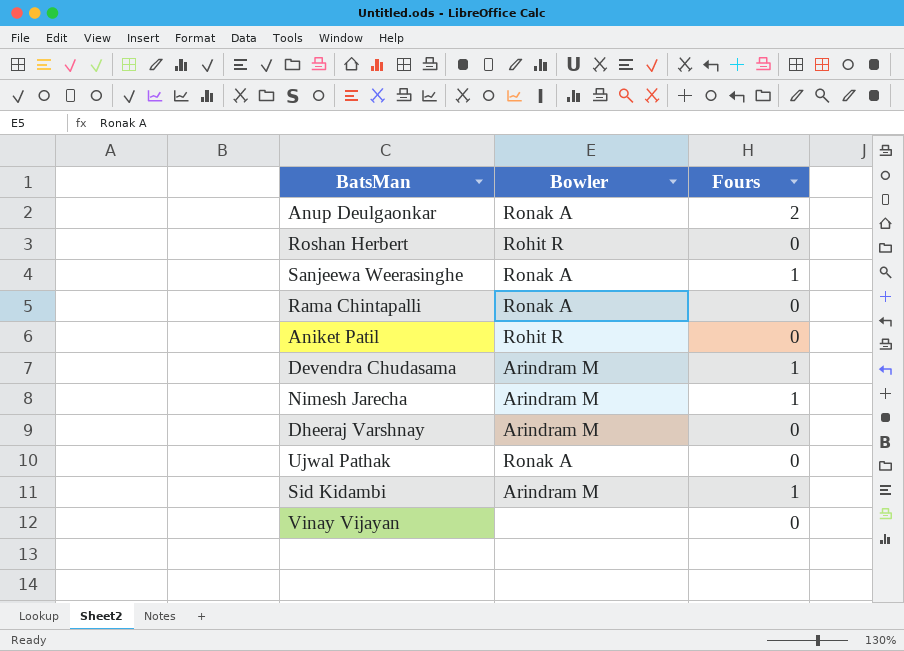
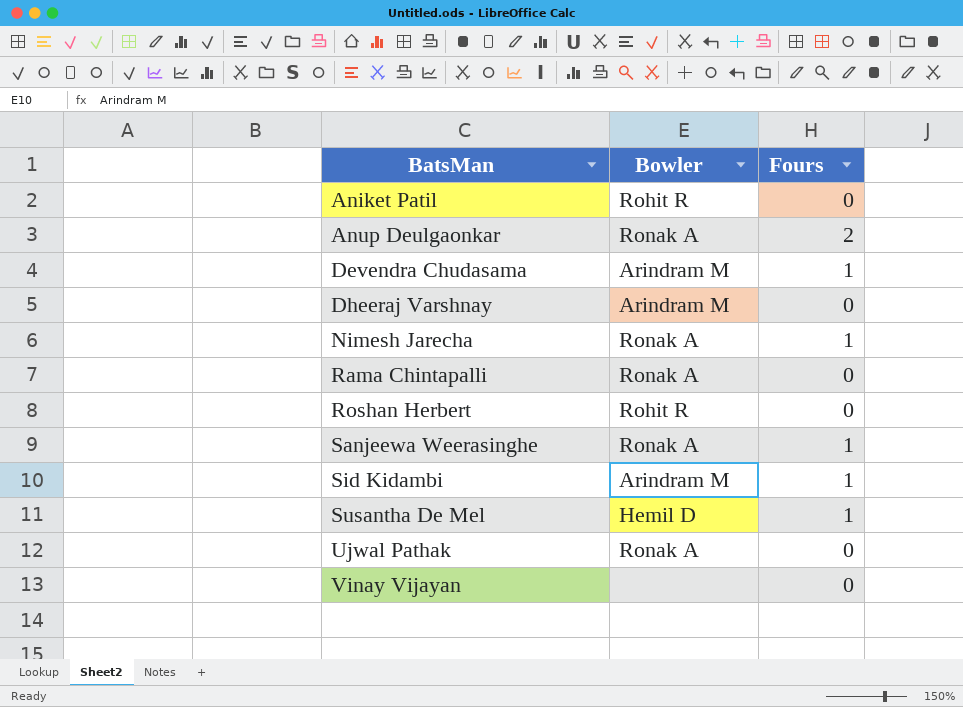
row order: none -> BatsMan ascending
Nimesh Jarecha | Bowler: Arindram M -> Ronak A
row Susantha De Mel: none -> Hemil D | 1

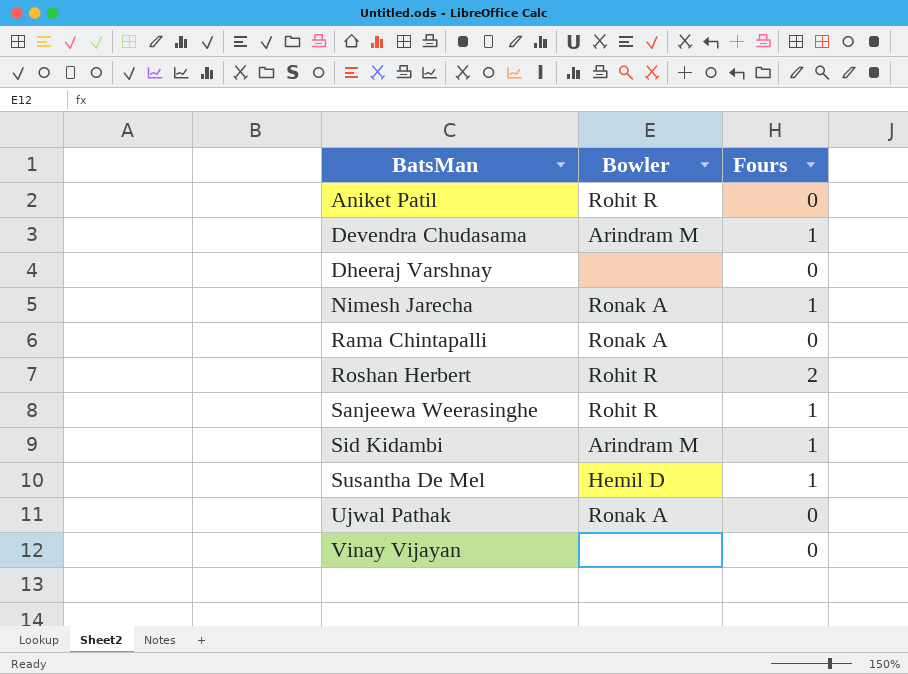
row Anup Deulgaonkar: Ronak A | 2 -> none
Dheeraj Varshnay | Bowler: Arindram M -> none
Roshan Herbert | Fours: 0 -> 2
Sanjeewa Weerasinghe | Bowler: Ronak A -> Rohit R

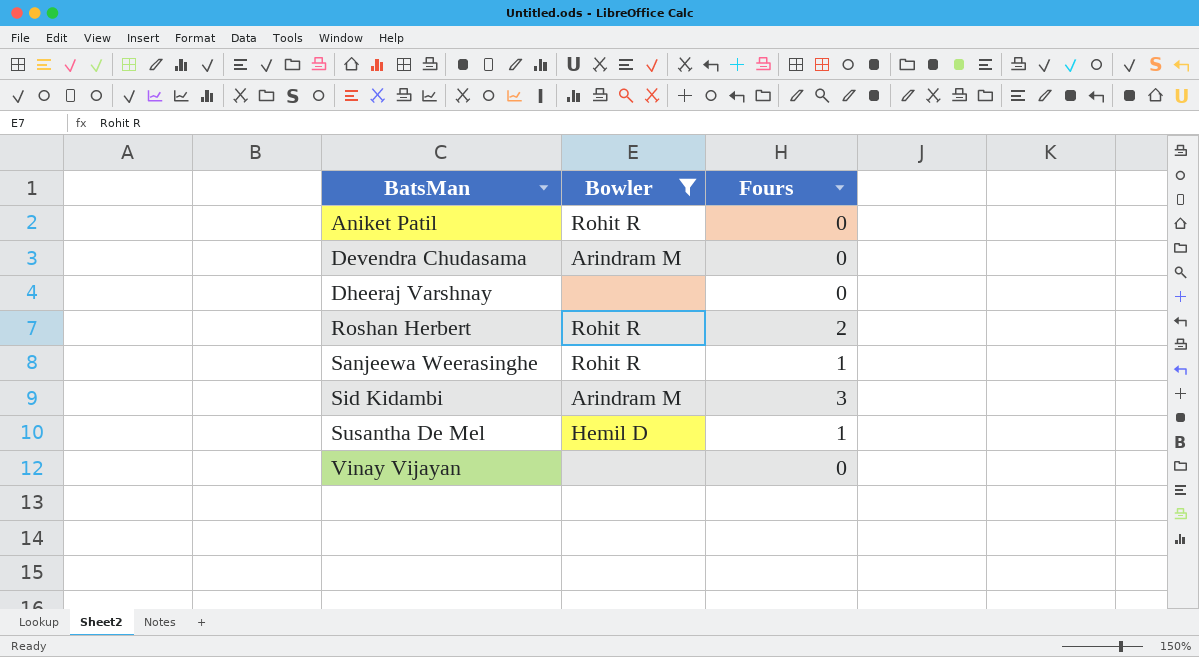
filter: none -> Bowler != Ronak A
Devendra Chudasama | Fours: 1 -> 0
Sid Kidambi | Fours: 1 -> 3

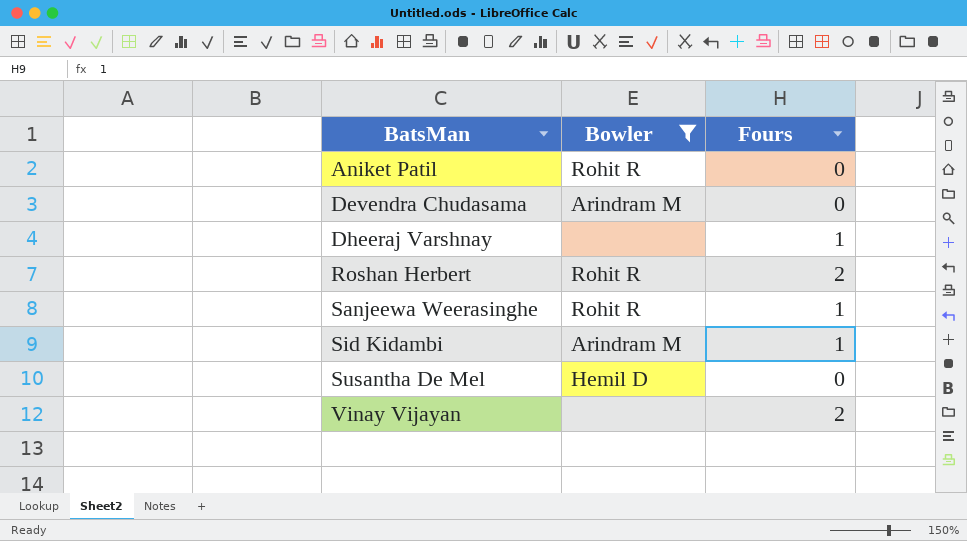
Dheeraj Varshnay | Fours: 0 -> 1
Sid Kidambi | Fours: 3 -> 1
Susantha De Mel | Fours: 1 -> 0
Vinay Vijayan | Fours: 0 -> 2

